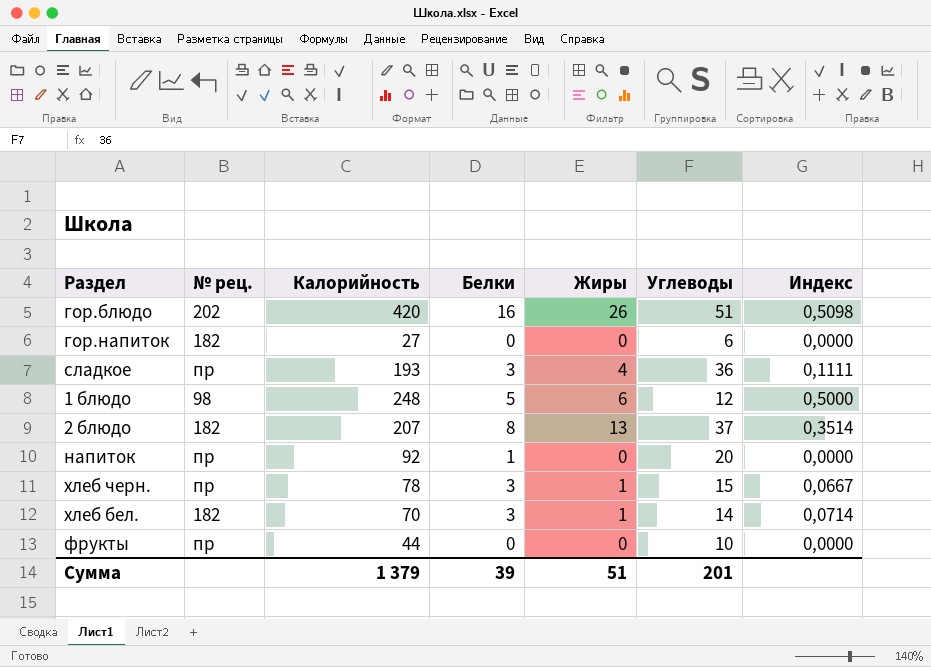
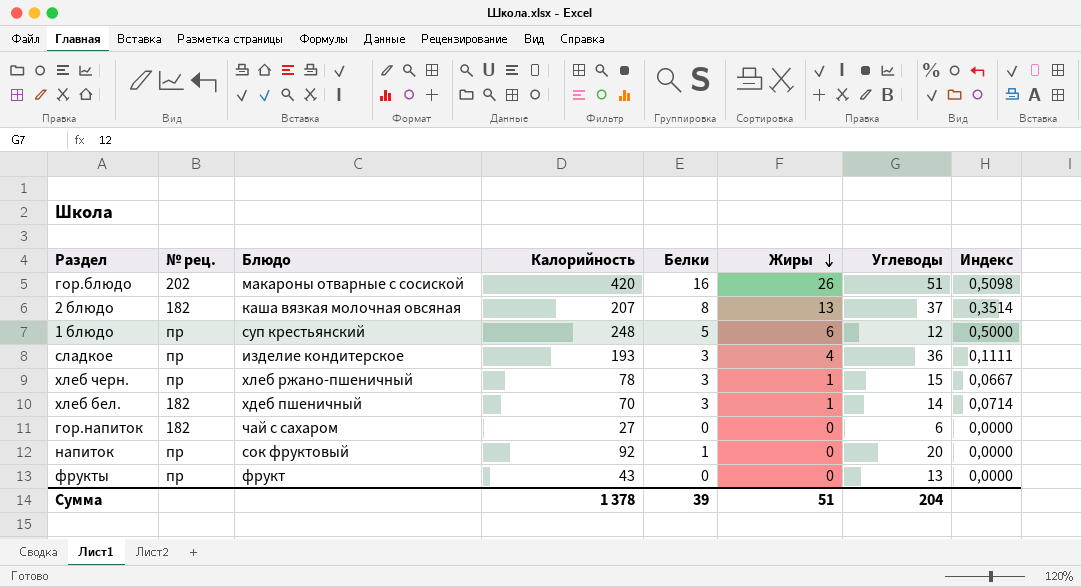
row order: none -> Жиры descending
column Блюдо | position: none -> 3
1 блюдо | № рец.: 98 -> пр
фрукты | Калорийность: 44 -> 43
фрукты | Углеводы: 10 -> 13
Сумма | Калорийность: 1 379 -> 1 378
Сумма | Углеводы: 201 -> 204

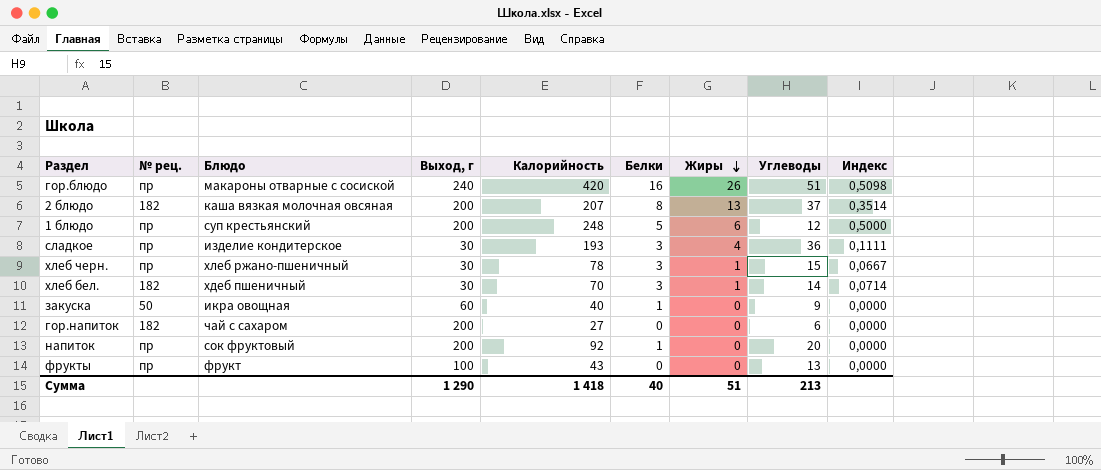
column Выход, г | position: none -> 4
гор.блюдо | № рец.: 202 -> пр
row закуска: none -> 50 | икра овощная | 60 | 40 | 1 | 0 | 9 | 0,0000
Сумма | Калорийность: 1 378 -> 1 418
Сумма | Белки: 39 -> 40
Сумма | Углеводы: 204 -> 213

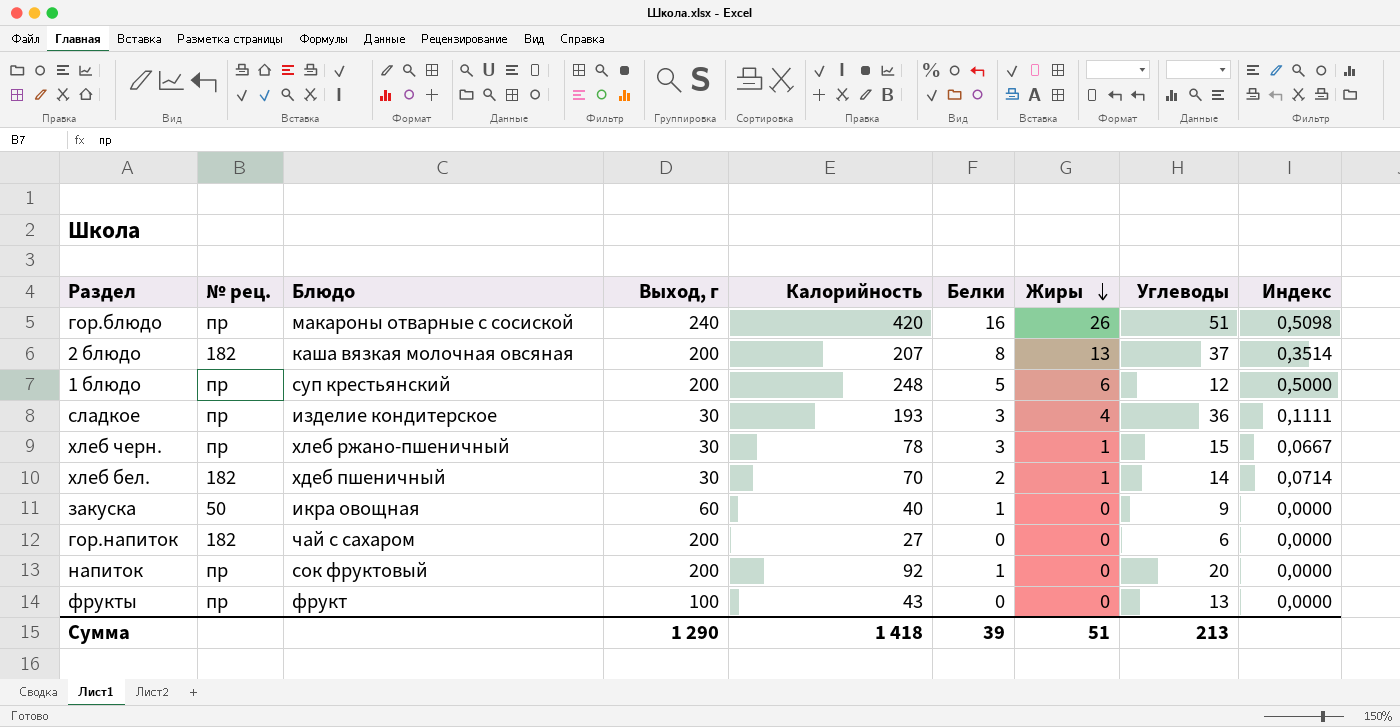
хлеб бел. | Белки: 3 -> 2
Сумма | Белки: 40 -> 39

